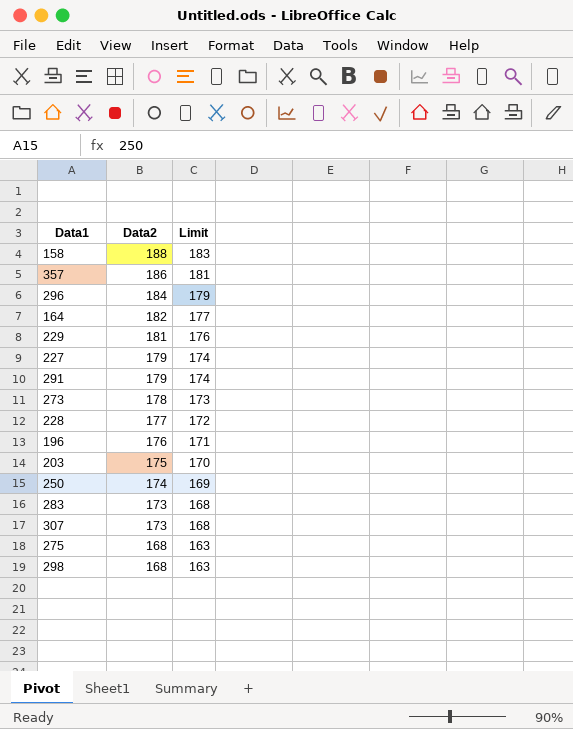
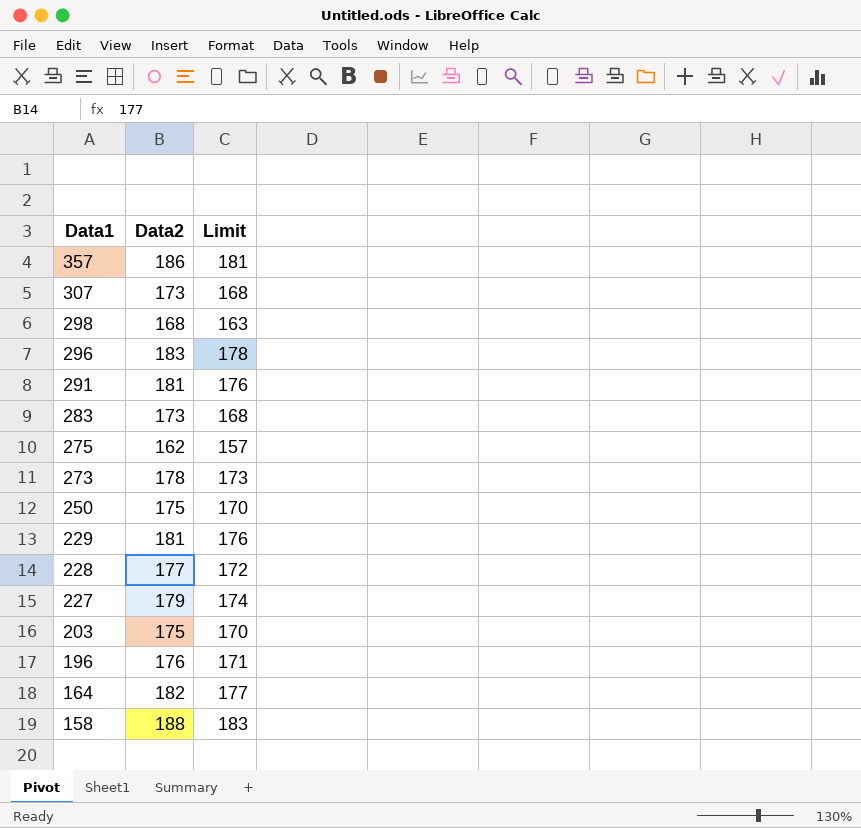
row order: Data2 descending -> Data1 descending
296 | Data2: 184 -> 183
296 | Limit: 179 -> 178
291 | Data2: 179 -> 181
291 | Limit: 174 -> 176
275 | Data2: 168 -> 162
275 | Limit: 163 -> 157
250 | Data2: 174 -> 175
250 | Limit: 169 -> 170

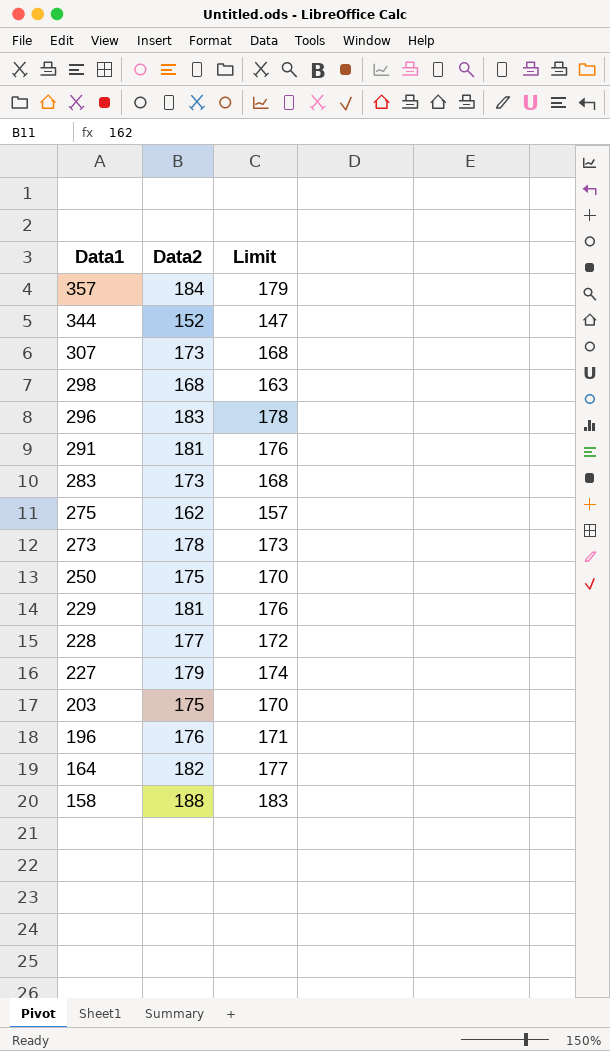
357 | Data2: 186 -> 184
357 | Limit: 181 -> 179
row 344: none -> 152 | 147

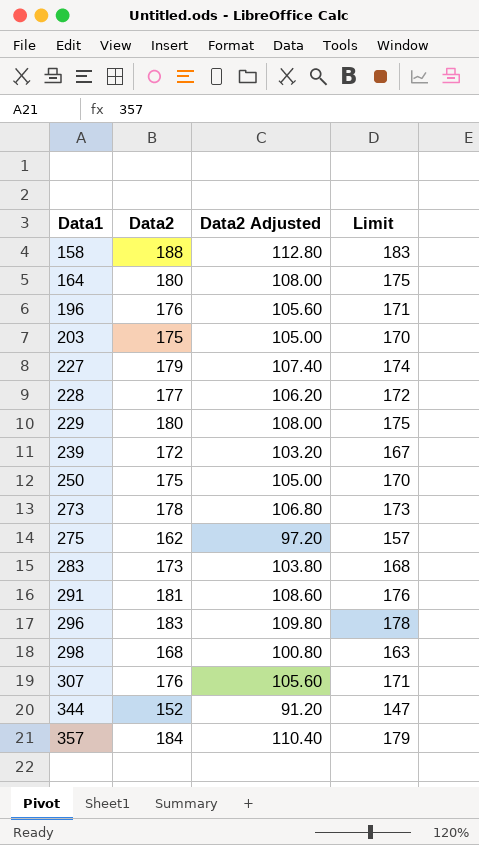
row order: Data1 descending -> Data1 ascending
column Data2 Adjusted | formula: none -> [Data2] * 0.6
164 | Data2: 182 -> 180
164 | Limit: 177 -> 175
229 | Data2: 181 -> 180
229 | Limit: 176 -> 175
row 239: none -> 172 | 103.20 | 167
307 | Data2: 173 -> 176
307 | Limit: 168 -> 171

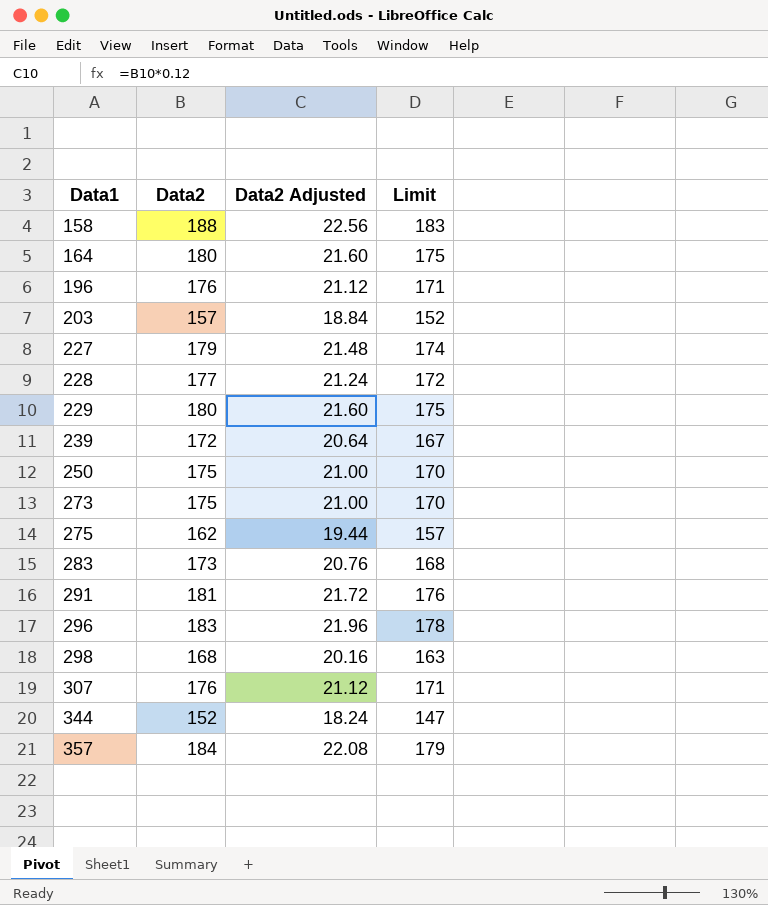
column Data2 Adjusted | formula: [Data2] * 0.6 -> [Data2] * 0.12
203 | Data2: 175 -> 157
203 | Limit: 170 -> 152
273 | Data2: 178 -> 175
273 | Limit: 173 -> 170

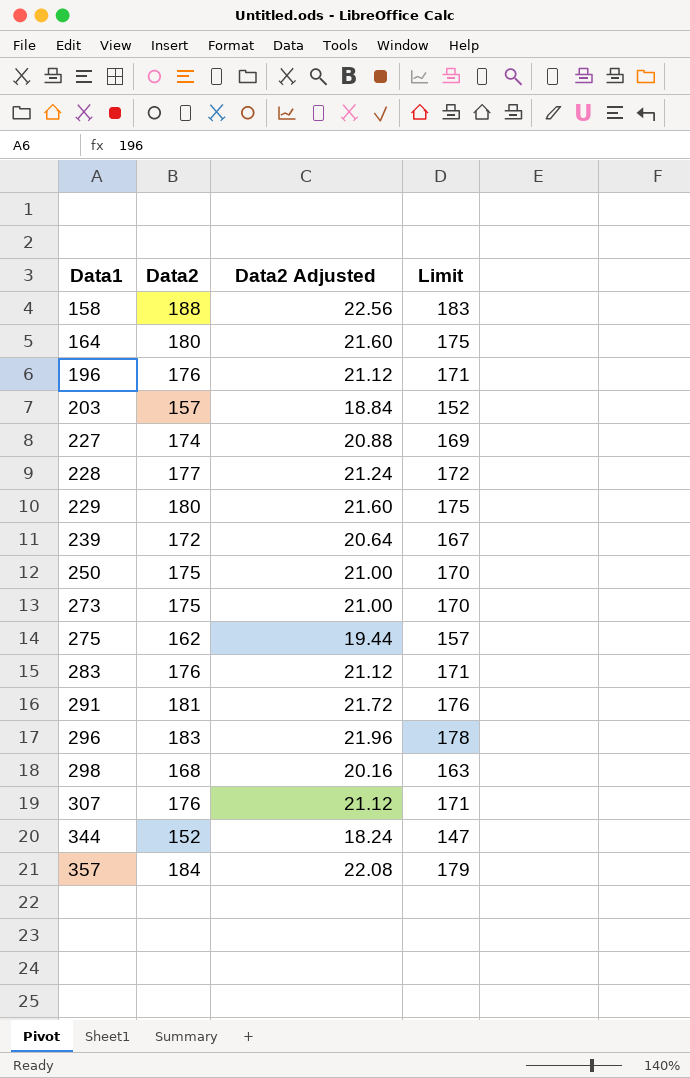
227 | Data2: 179 -> 174
227 | Data2 Adjusted: 21.48 -> 20.88
227 | Limit: 174 -> 169
283 | Data2: 173 -> 176
283 | Data2 Adjusted: 20.76 -> 21.12
283 | Limit: 168 -> 171

